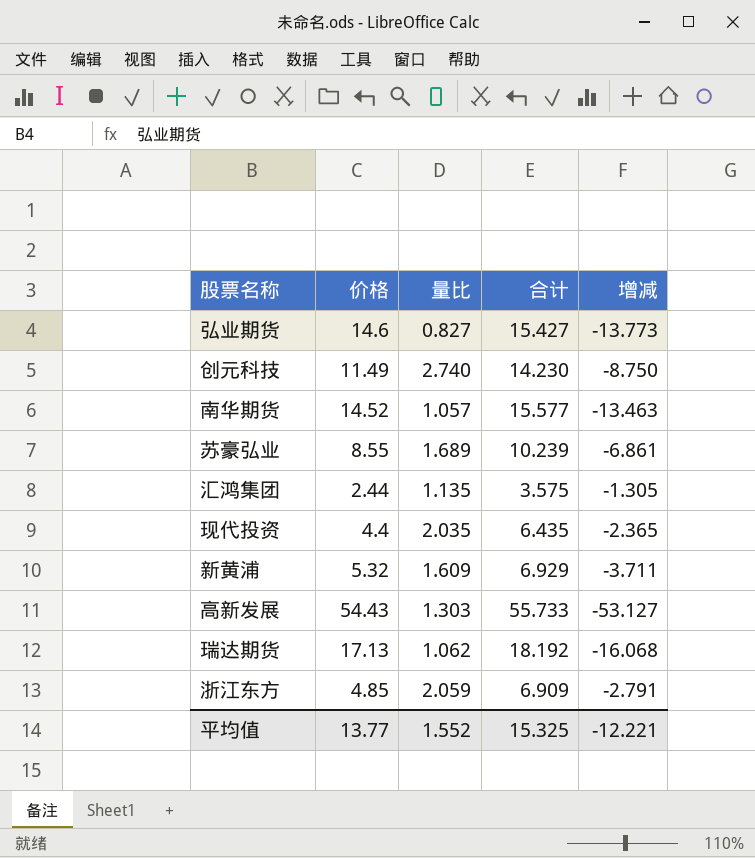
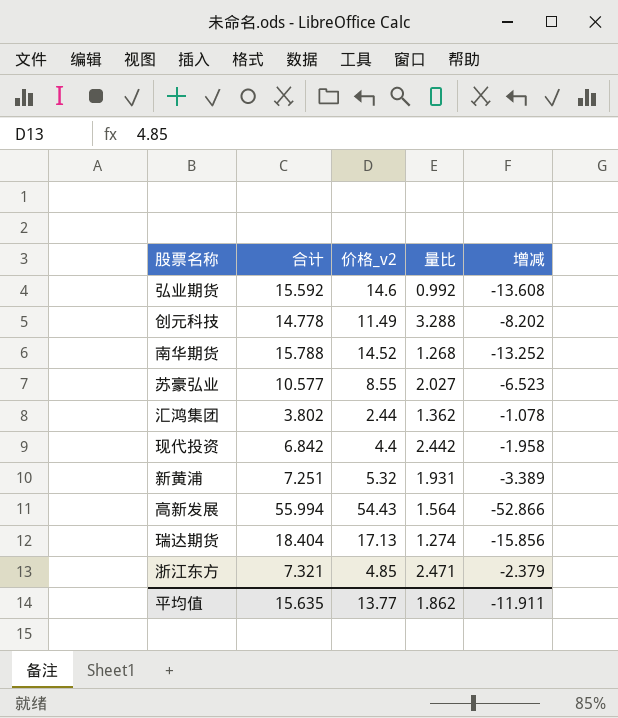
column 合计 | position: 4 -> 2
column name: 价格 -> 价格_v2
弘业期货 | 合计: 15.427 -> 15.592
弘业期货 | 量比: 0.827 -> 0.992
弘业期货 | 增减: -13.773 -> -13.608
创元科技 | 合计: 14.230 -> 14.778
创元科技 | 量比: 2.740 -> 3.288
创元科技 | 增减: -8.750 -> -8.202
南华期货 | 合计: 15.577 -> 15.788
南华期货 | 量比: 1.057 -> 1.268
南华期货 | 增减: -13.463 -> -13.252
苏豪弘业 | 合计: 10.239 -> 10.577
苏豪弘业 | 量比: 1.689 -> 2.027
苏豪弘业 | 增减: -6.861 -> -6.523
汇鸿集团 | 合计: 3.575 -> 3.802
汇鸿集团 | 量比: 1.135 -> 1.362
汇鸿集团 | 增减: -1.305 -> -1.078
现代投资 | 合计: 6.435 -> 6.842
现代投资 | 量比: 2.035 -> 2.442
现代投资 | 增减: -2.365 -> -1.958
新黄浦 | 合计: 6.929 -> 7.251
新黄浦 | 量比: 1.609 -> 1.931
新黄浦 | 增减: -3.711 -> -3.389
高新发展 | 合计: 55.733 -> 55.994
高新发展 | 量比: 1.303 -> 1.564
高新发展 | 增减: -53.127 -> -52.866
瑞达期货 | 合计: 18.192 -> 18.404
瑞达期货 | 量比: 1.062 -> 1.274
瑞达期货 | 增减: -16.068 -> -15.856
浙江东方 | 合计: 6.909 -> 7.321
浙江东方 | 量比: 2.059 -> 2.471
浙江东方 | 增减: -2.791 -> -2.379
平均值 | 合计: 15.325 -> 15.635
平均值 | 量比: 1.552 -> 1.862
平均值 | 增减: -12.221 -> -11.911

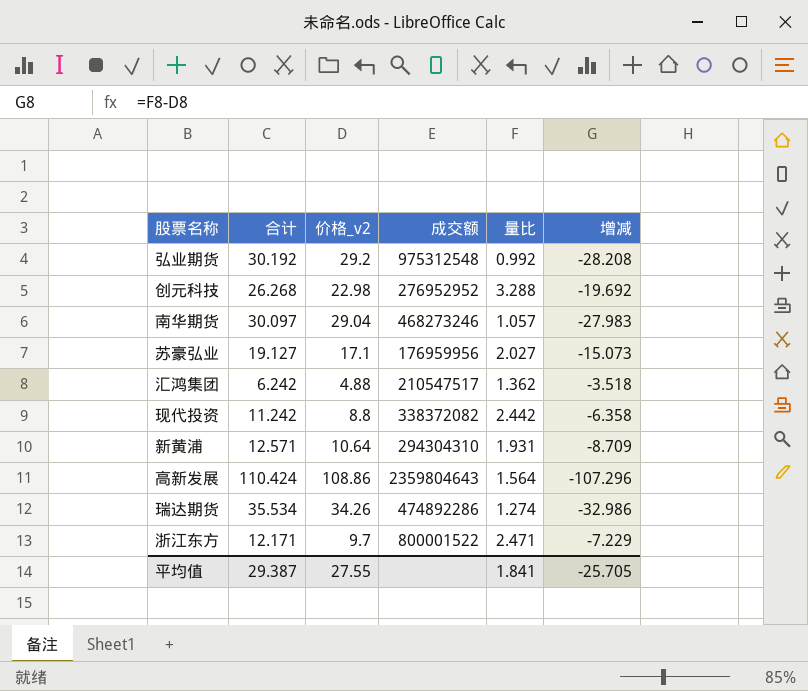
column 成交额 | position: none -> 4
弘业期货 | 合计: 15.592 -> 30.192
弘业期货 | 价格_v2: 14.6 -> 29.2
弘业期货 | 增减: -13.608 -> -28.208
创元科技 | 合计: 14.778 -> 26.268
创元科技 | 价格_v2: 11.49 -> 22.98
创元科技 | 增减: -8.202 -> -19.692
南华期货 | 合计: 15.788 -> 30.097
南华期货 | 价格_v2: 14.52 -> 29.04
南华期货 | 量比: 1.268 -> 1.057
南华期货 | 增减: -13.252 -> -27.983
苏豪弘业 | 合计: 10.577 -> 19.127
苏豪弘业 | 价格_v2: 8.55 -> 17.1
苏豪弘业 | 增减: -6.523 -> -15.073
汇鸿集团 | 合计: 3.802 -> 6.242
汇鸿集团 | 价格_v2: 2.44 -> 4.88
汇鸿集团 | 增减: -1.078 -> -3.518
现代投资 | 合计: 6.842 -> 11.242
现代投资 | 价格_v2: 4.4 -> 8.8
现代投资 | 增减: -1.958 -> -6.358
新黄浦 | 合计: 7.251 -> 12.571
新黄浦 | 价格_v2: 5.32 -> 10.64
新黄浦 | 增减: -3.389 -> -8.709
高新发展 | 合计: 55.994 -> 110.424
高新发展 | 价格_v2: 54.43 -> 108.86
高新发展 | 增减: -52.866 -> -107.296
瑞达期货 | 合计: 18.404 -> 35.534
瑞达期货 | 价格_v2: 17.13 -> 34.26
瑞达期货 | 增减: -15.856 -> -32.986
浙江东方 | 合计: 7.321 -> 12.171
浙江东方 | 价格_v2: 4.85 -> 9.7
浙江东方 | 增减: -2.379 -> -7.229
平均值 | 合计: 15.635 -> 29.387
平均值 | 价格_v2: 13.77 -> 27.55
平均值 | 量比: 1.862 -> 1.841
平均值 | 增减: -11.911 -> -25.705

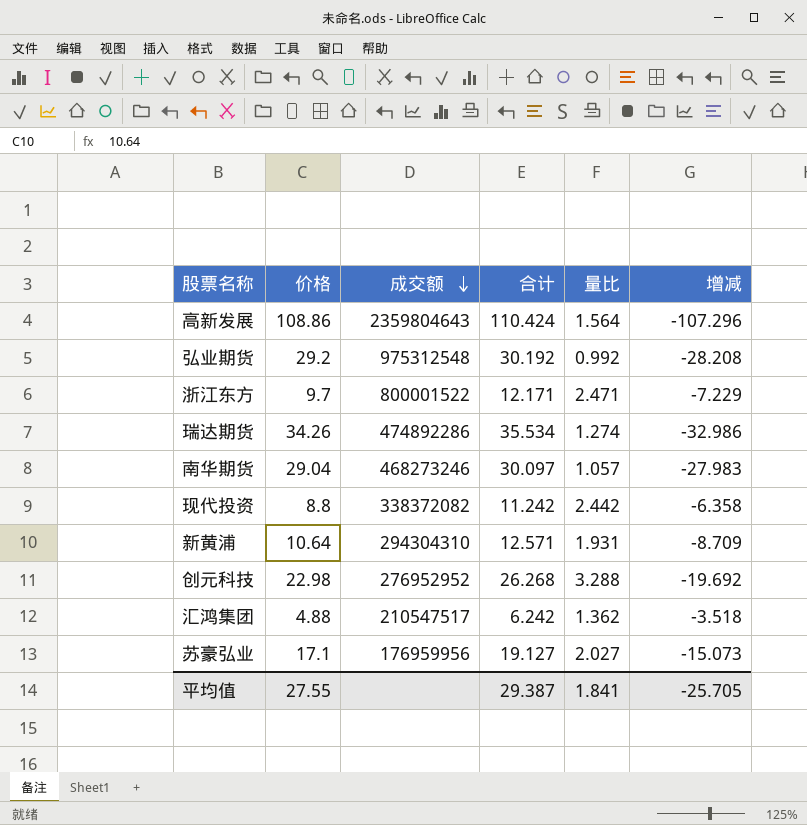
row order: none -> 成交额 descending
column name: 价格_v2 -> 价格
column 合计 | position: 2 -> 4

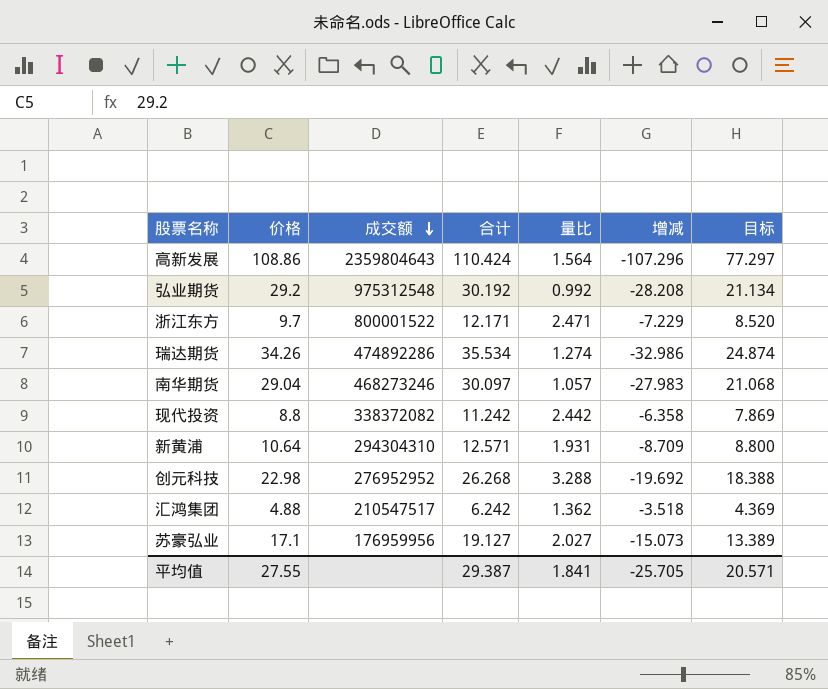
column 目标 | formula: none -> [合计] * 0.7

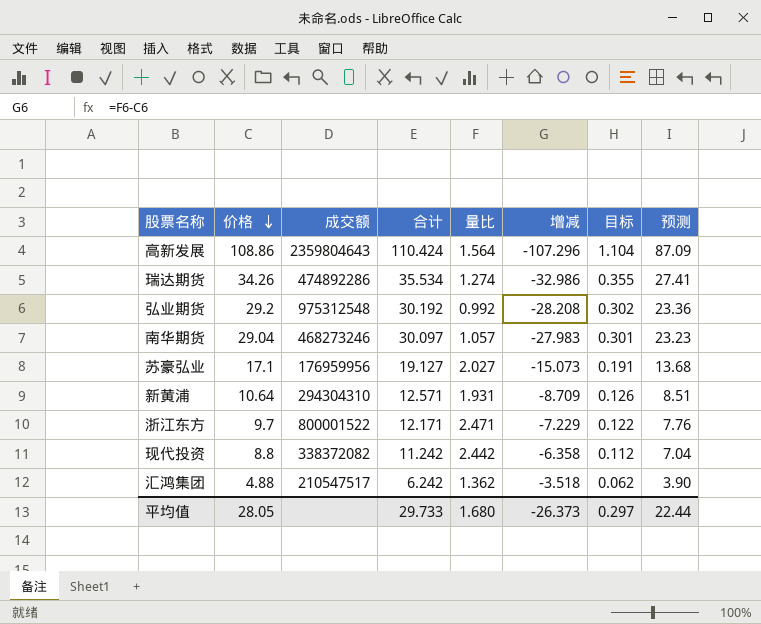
row order: 成交额 descending -> 价格 descending
column 目标 | formula: [合计] * 0.7 -> [合计] * 0.01
column 预测 | formula: none -> [价格] * 0.8
row 创元科技: 22.98 | 276952952 | 26.268 | 3.288 | -19.692 | 18.388 -> none
平均值 | 价格: 27.55 -> 28.05
平均值 | 合计: 29.387 -> 29.733
平均值 | 量比: 1.841 -> 1.680
平均值 | 增减: -25.705 -> -26.373
平均值 | 目标: 20.571 -> 0.297

